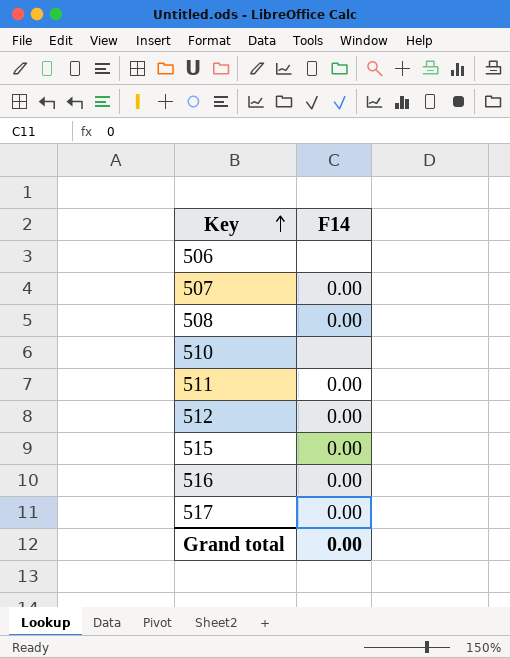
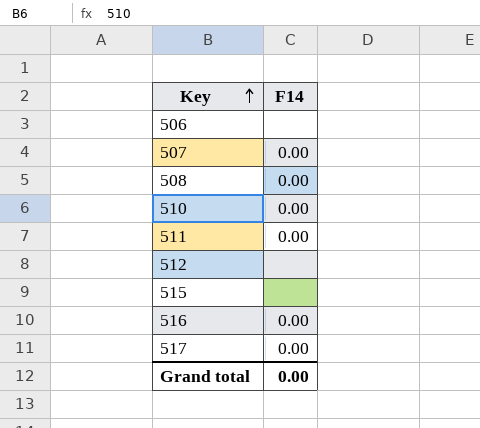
510 | F14: none -> 0.00
512 | F14: 0.00 -> none
515 | F14: 0.00 -> none

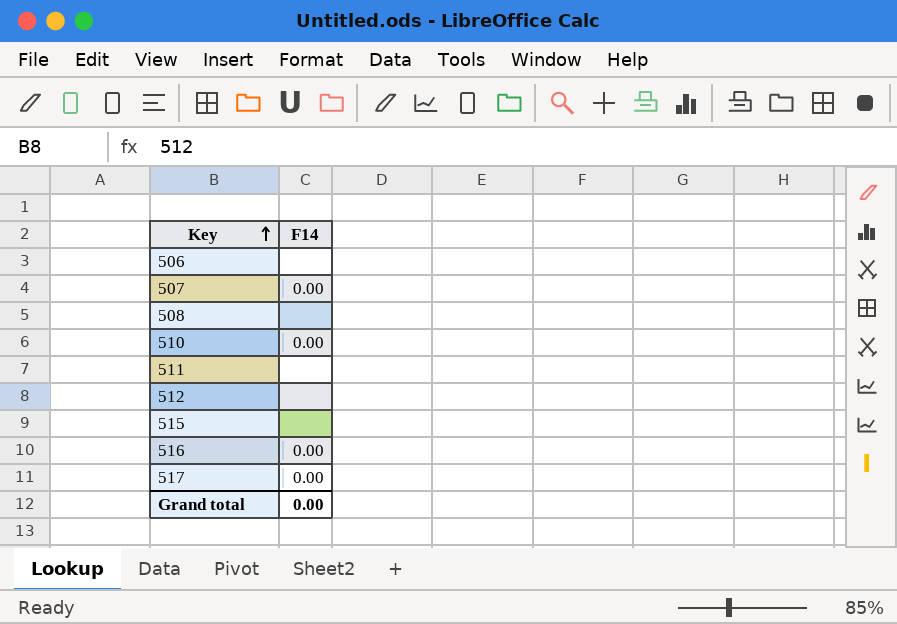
508 | F14: 0.00 -> none
511 | F14: 0.00 -> none

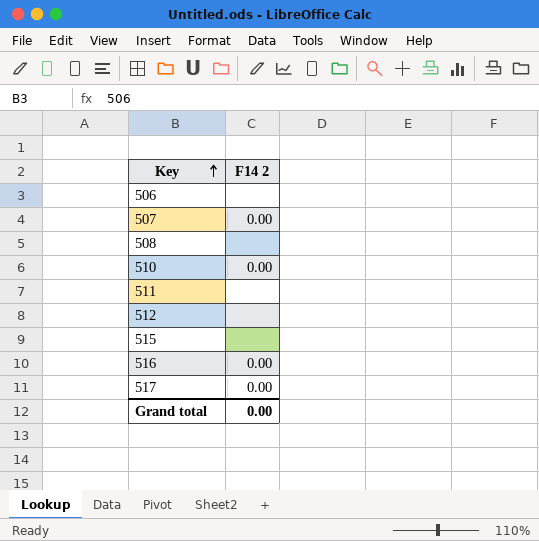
column name: F14 -> F14 2

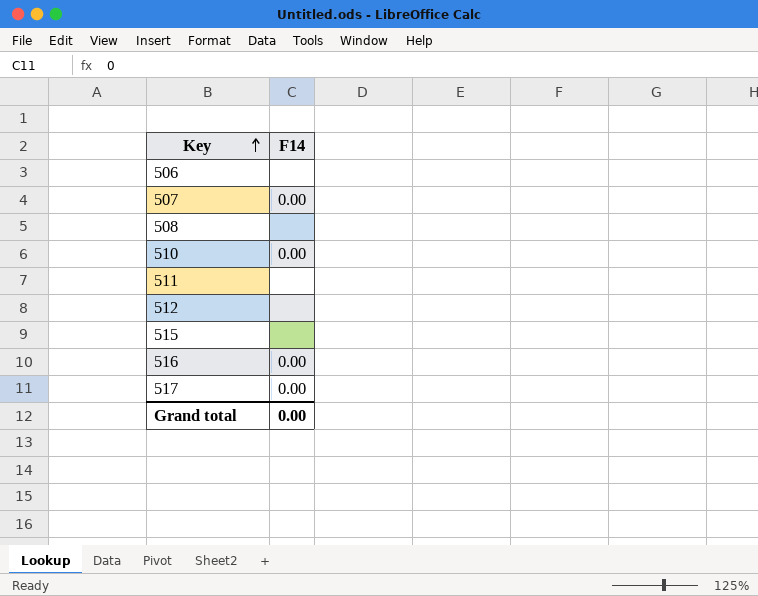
column name: F14 2 -> F14

